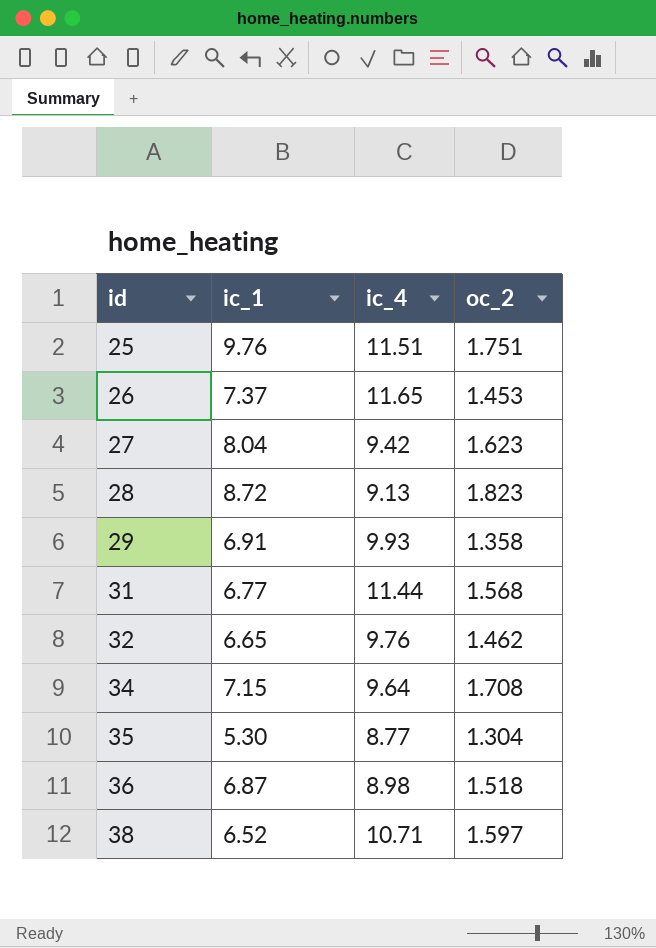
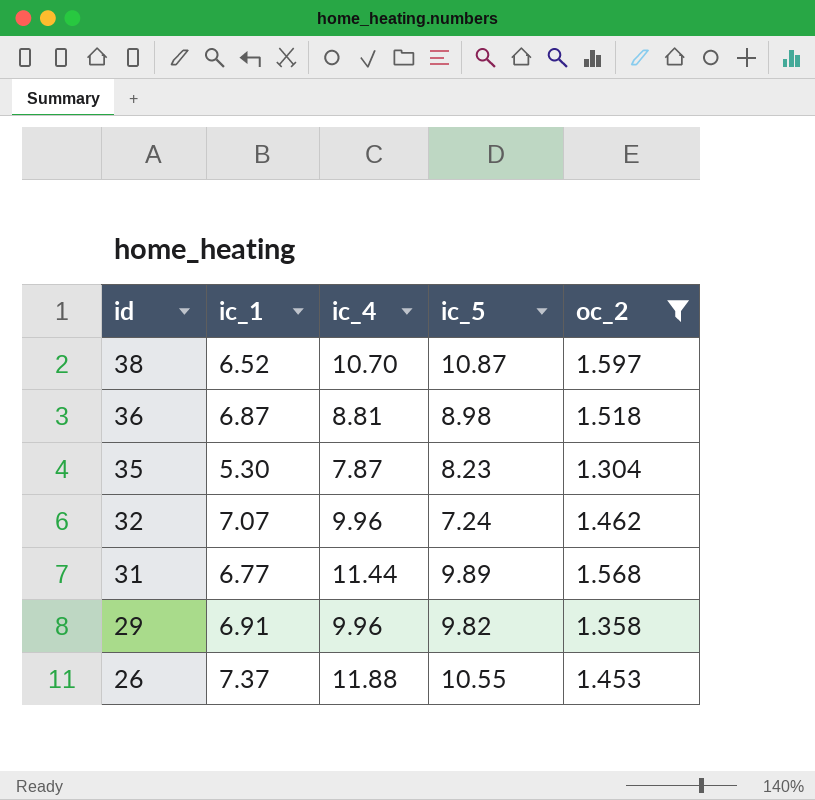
filter: none -> oc_2 <= 1.597
row order: id ascending -> id descending
column ic_5 | position: none -> 4
38 | ic_4: 10.71 -> 10.70
36 | ic_4: 8.98 -> 8.81
35 | ic_4: 8.77 -> 7.87
32 | ic_1: 6.65 -> 7.07
32 | ic_4: 9.76 -> 9.96
29 | ic_4: 9.93 -> 9.96
26 | ic_4: 11.65 -> 11.88

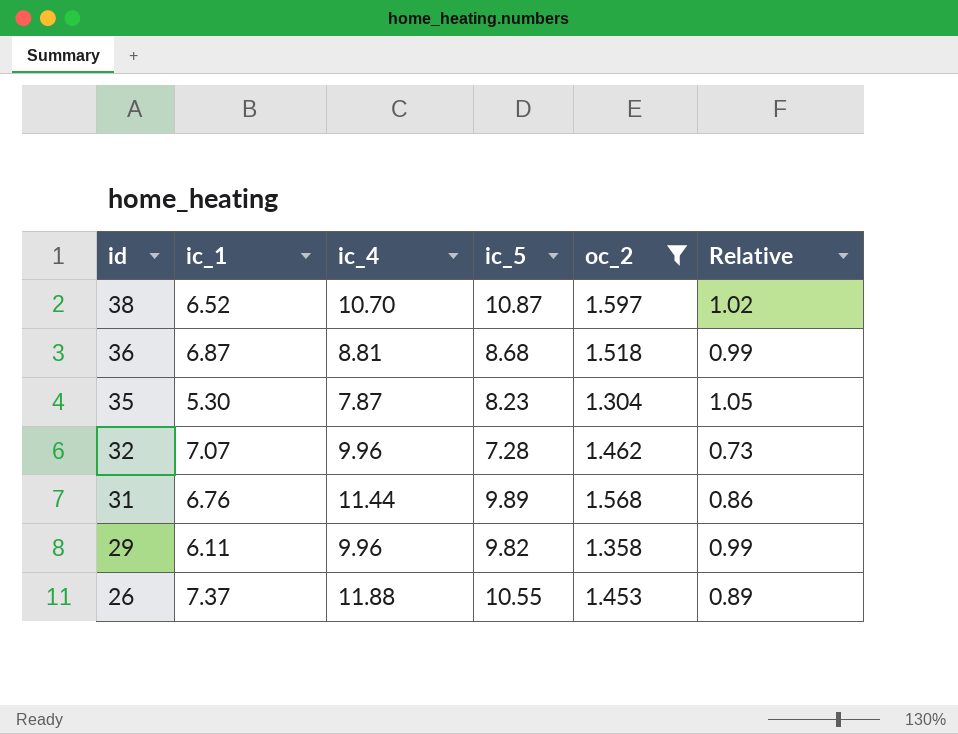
column Relative | formula: none -> [ic_5] / [ic_4]
36 | ic_5: 8.98 -> 8.68
32 | ic_5: 7.24 -> 7.28
31 | ic_1: 6.77 -> 6.76
29 | ic_1: 6.91 -> 6.11

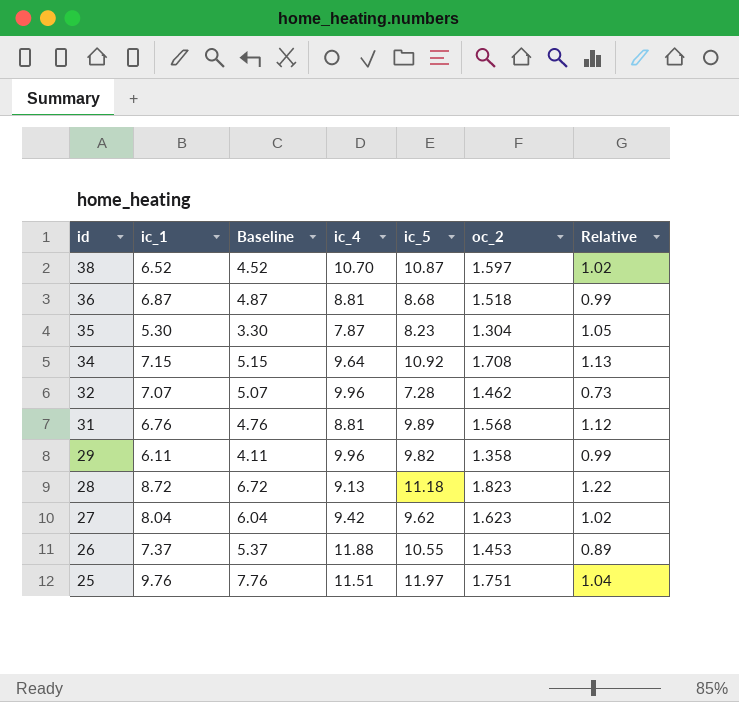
filter: oc_2 <= 1.597 -> none
column Baseline | formula: none -> [ic_1] - 2
31 | ic_4: 11.44 -> 8.81
31 | Relative: 0.86 -> 1.12

